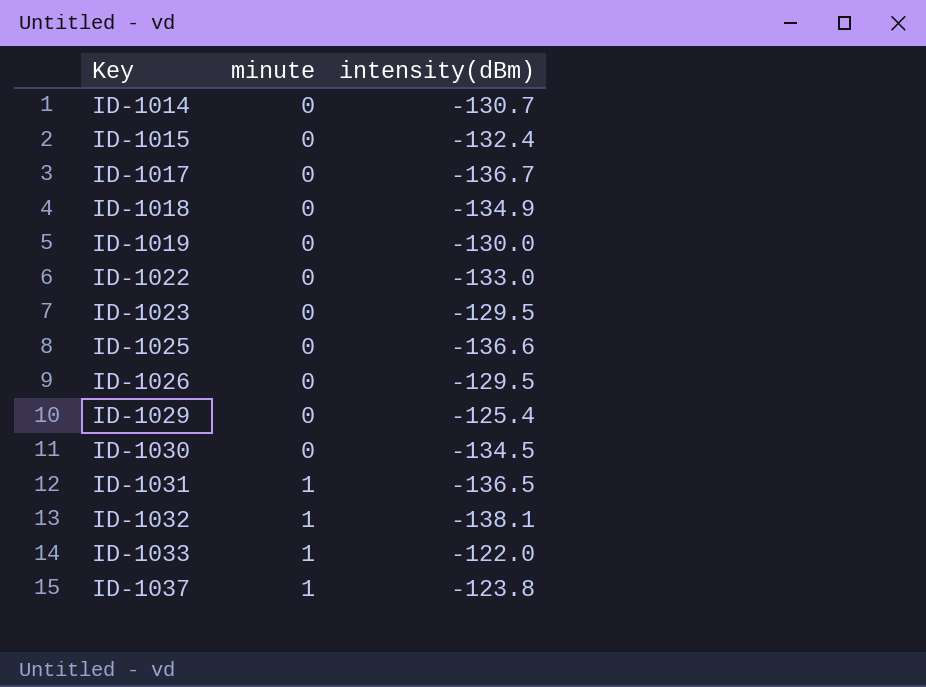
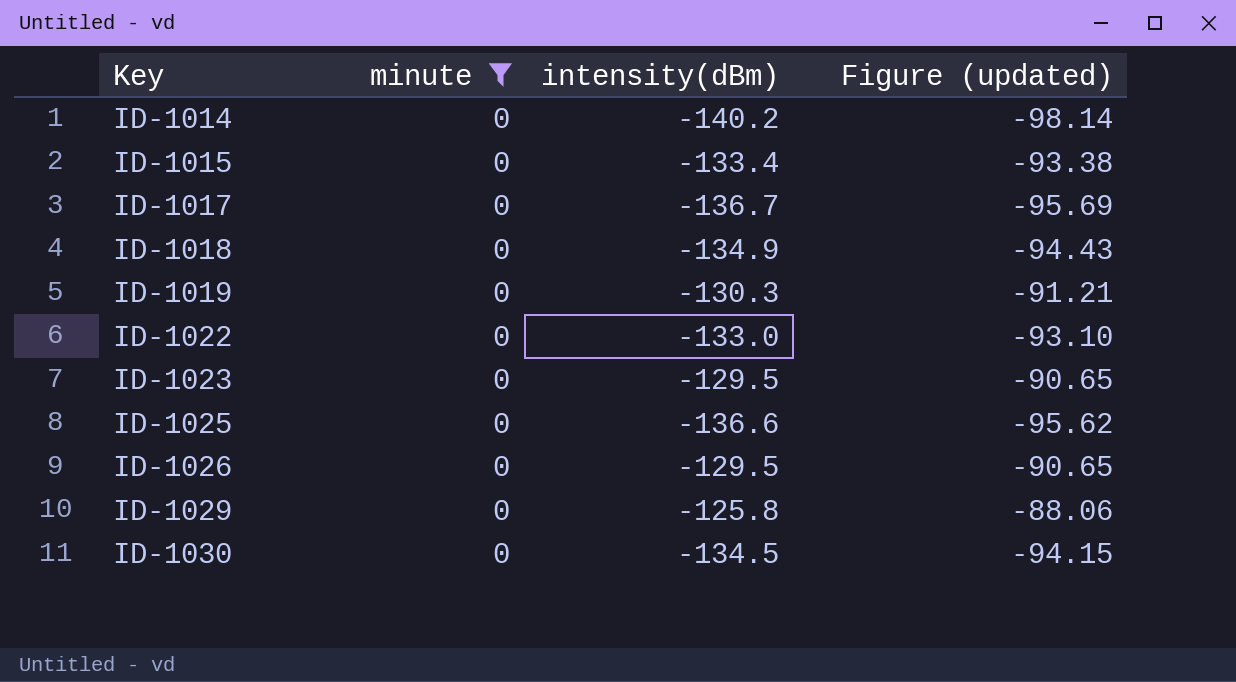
filter: none -> minute = 0
column Figure (updated) | formula: none -> [intensity(dBm)] * 0.7
ID-1014 | intensity(dBm): -130.7 -> -140.2
ID-1015 | intensity(dBm): -132.4 -> -133.4
ID-1019 | intensity(dBm): -130.0 -> -130.3
ID-1029 | intensity(dBm): -125.4 -> -125.8

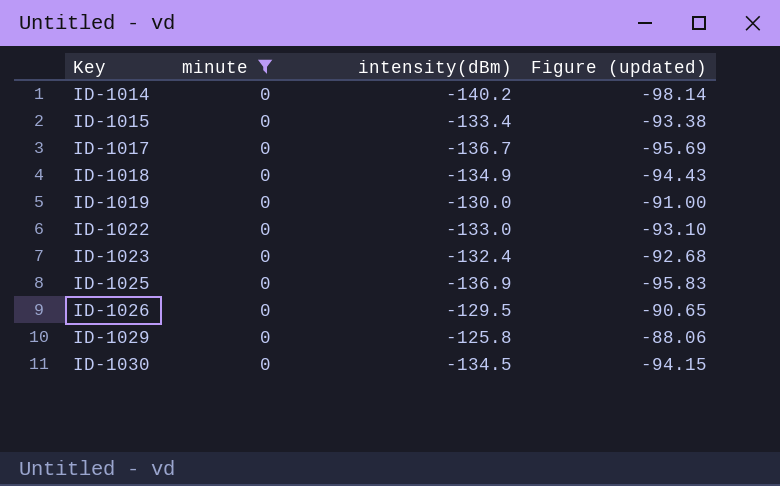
ID-1019 | intensity(dBm): -130.3 -> -130.0
ID-1019 | Figure (updated): -91.21 -> -91.00
ID-1023 | intensity(dBm): -129.5 -> -132.4
ID-1023 | Figure (updated): -90.65 -> -92.68
ID-1025 | intensity(dBm): -136.6 -> -136.9
ID-1025 | Figure (updated): -95.62 -> -95.83

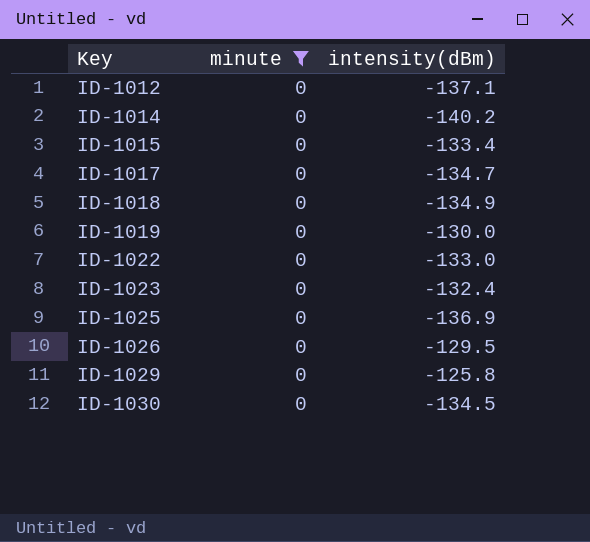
column Figure (updated) | formula: [intensity(dBm)] * 0.7 -> none
row ID-1012: none -> 0 | -137.1
ID-1017 | intensity(dBm): -136.7 -> -134.7

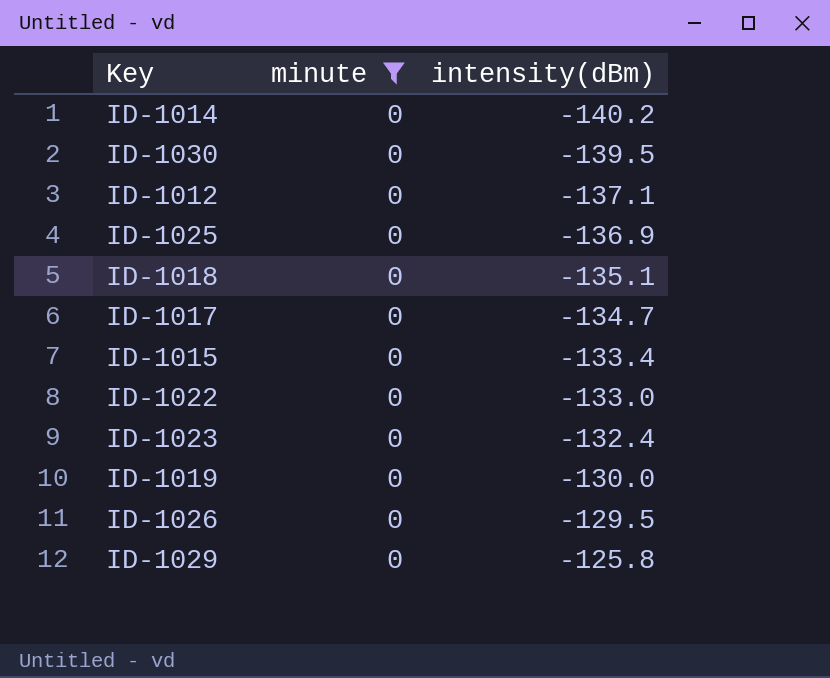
row order: Key ascending -> intensity(dBm) ascending
ID-1030 | intensity(dBm): -134.5 -> -139.5
ID-1018 | intensity(dBm): -134.9 -> -135.1

